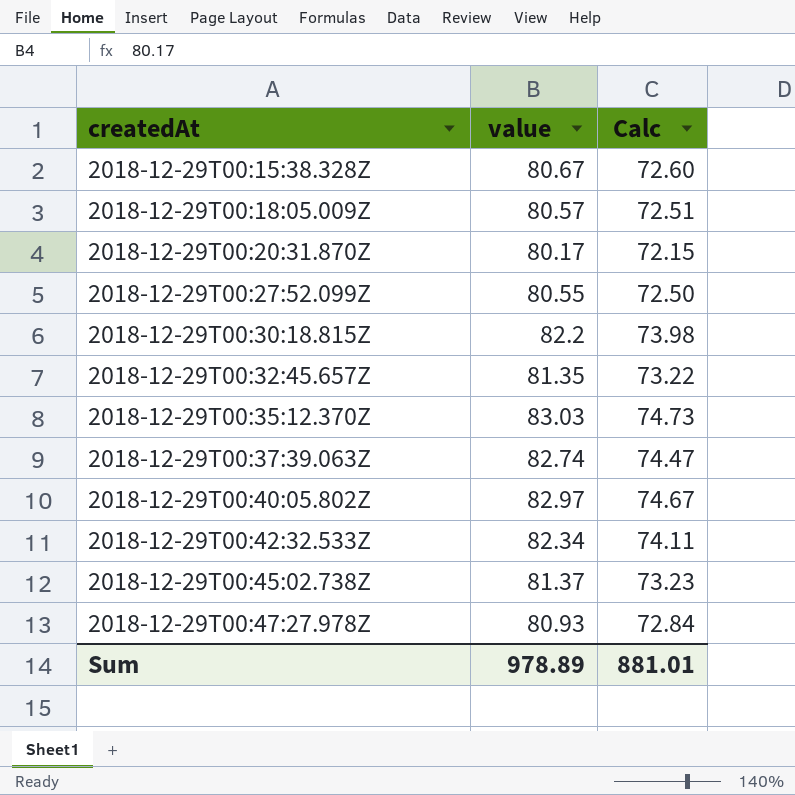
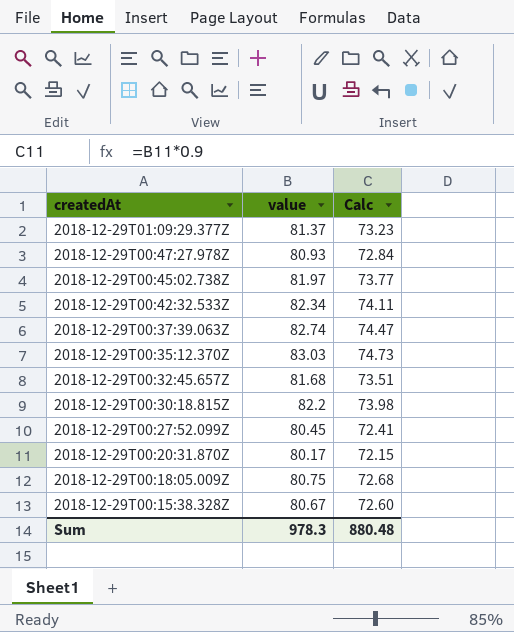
row order: createdAt ascending -> createdAt descending
row 2018-12-29T00:40:05.802Z: 82.97 | 74.67 -> none
row 2018-12-29T01:09:29.377Z: none -> 81.37 | 73.23
2018-12-29T00:45:02.738Z | value: 81.37 -> 81.97
2018-12-29T00:45:02.738Z | Calc: 73.23 -> 73.77
2018-12-29T00:32:45.657Z | value: 81.35 -> 81.68
2018-12-29T00:32:45.657Z | Calc: 73.22 -> 73.51
2018-12-29T00:27:52.099Z | value: 80.55 -> 80.45
2018-12-29T00:27:52.099Z | Calc: 72.50 -> 72.41
2018-12-29T00:18:05.009Z | value: 80.57 -> 80.75
2018-12-29T00:18:05.009Z | Calc: 72.51 -> 72.68
Sum | value: 978.89 -> 978.3
Sum | Calc: 881.01 -> 880.48

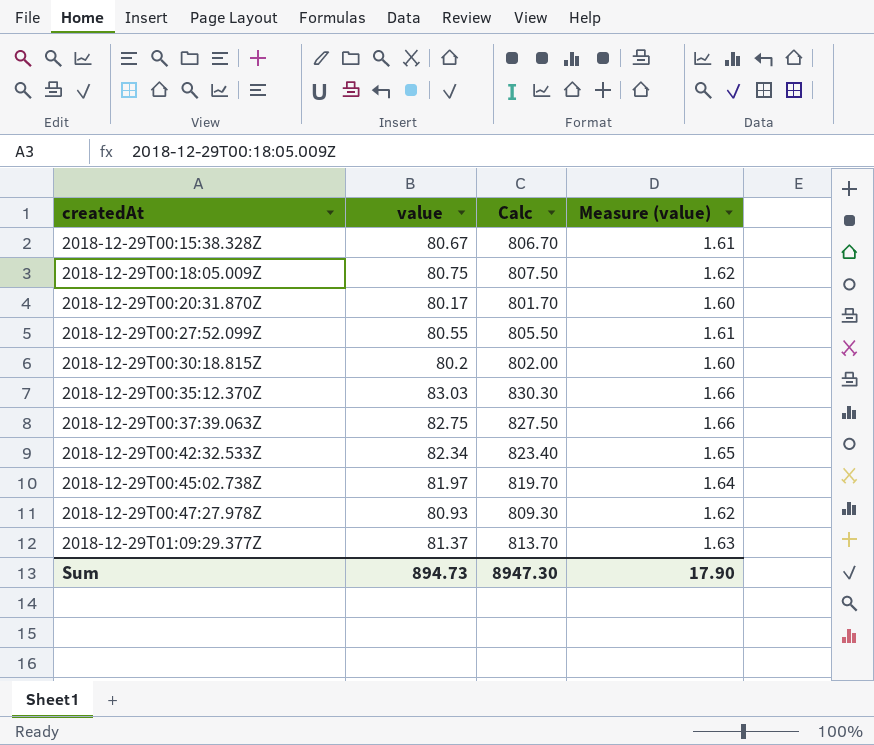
row order: createdAt descending -> createdAt ascending
column Calc | formula: [value] * 0.9 -> [value] * 10
column Measure (value) | formula: none -> [value] * 0.02
row 2018-12-29T00:32:45.657Z: 81.68 | 73.51 -> none
2018-12-29T00:27:52.099Z | value: 80.45 -> 80.55
2018-12-29T00:30:18.815Z | value: 82.2 -> 80.2
2018-12-29T00:37:39.063Z | value: 82.74 -> 82.75
Sum | value: 978.3 -> 894.73
Sum | Calc: 880.48 -> 8947.30

